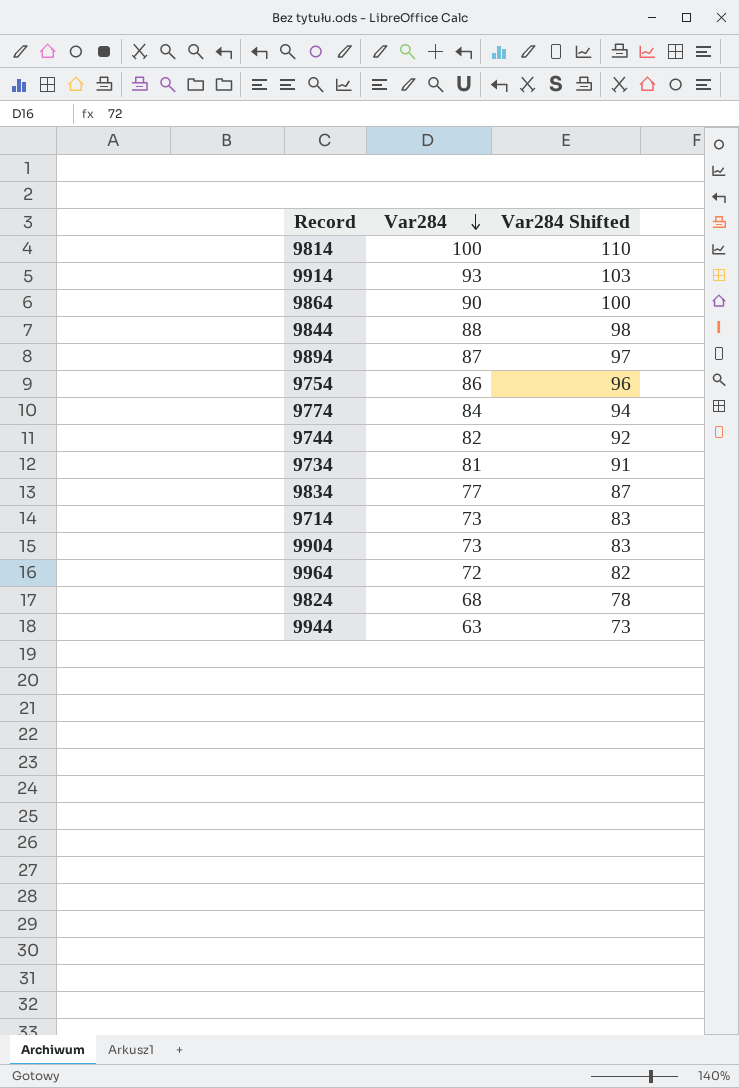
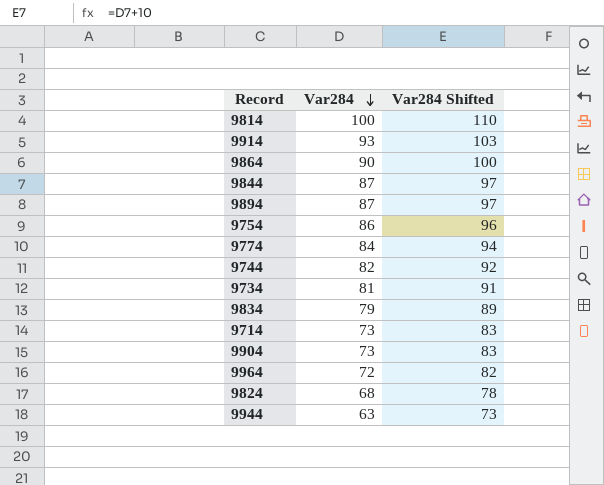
9844 | Var284: 88 -> 87
9844 | Var284 Shifted: 98 -> 97
9834 | Var284: 77 -> 79
9834 | Var284 Shifted: 87 -> 89

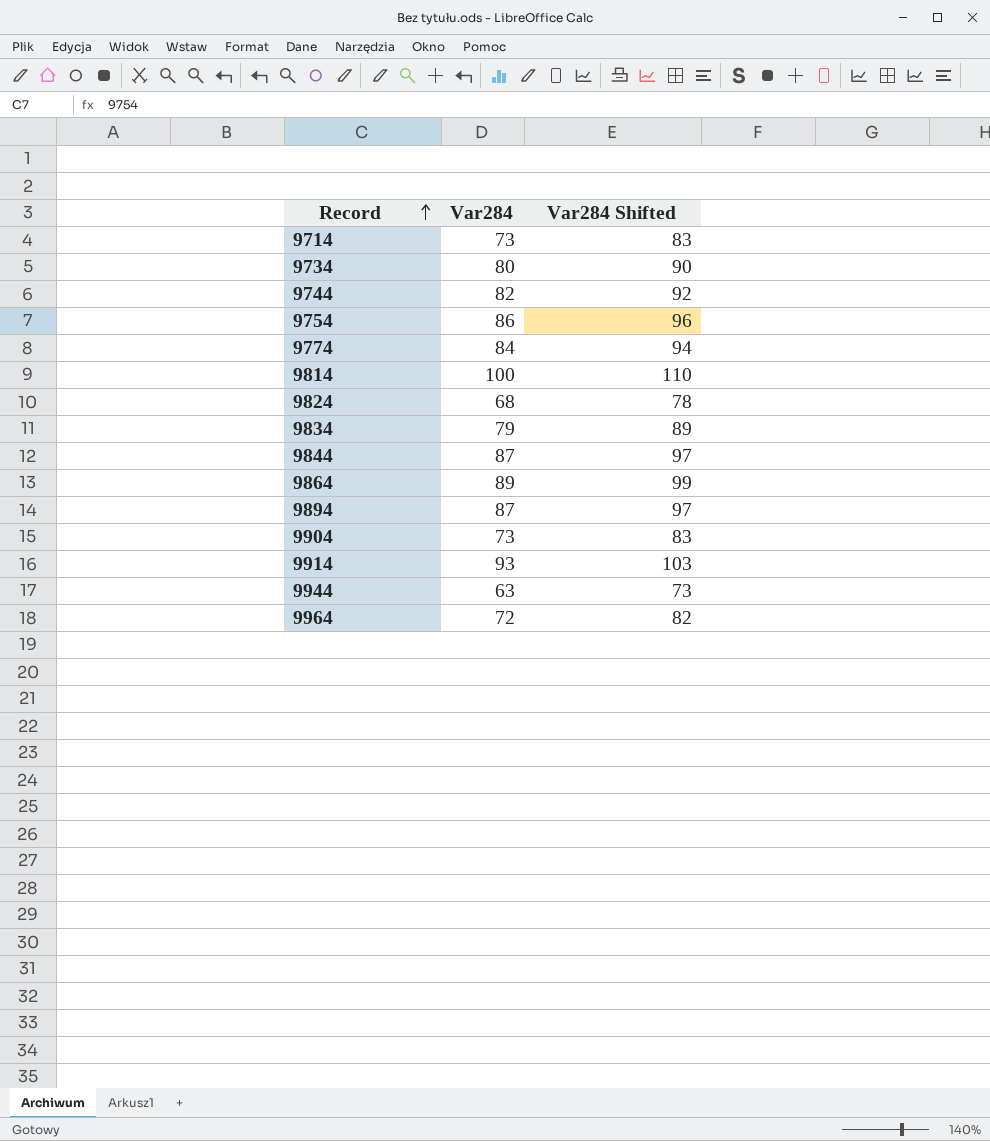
row order: Var284 descending -> Record ascending
9734 | Var284: 81 -> 80
9734 | Var284 Shifted: 91 -> 90
9864 | Var284: 90 -> 89
9864 | Var284 Shifted: 100 -> 99

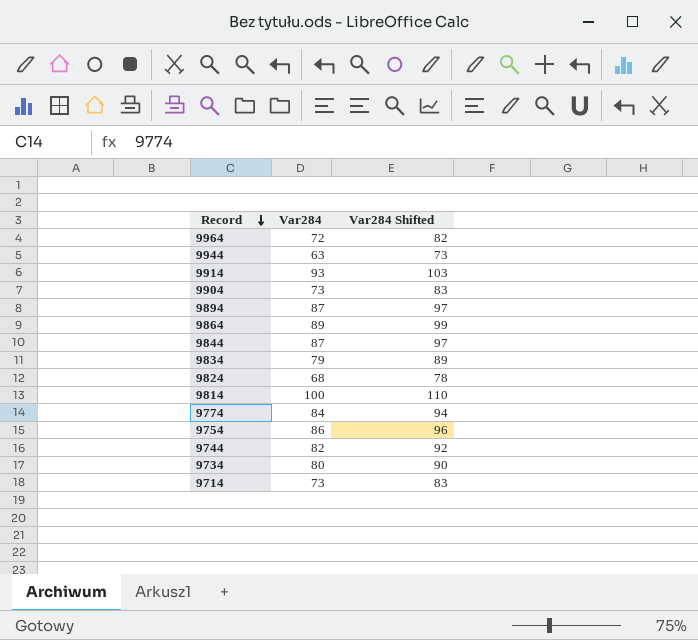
row order: Record ascending -> Record descending

